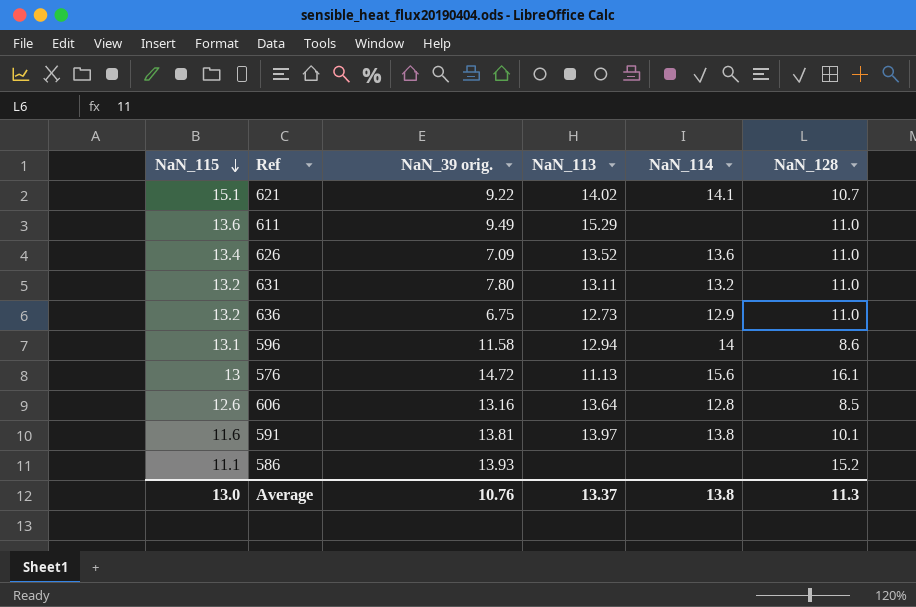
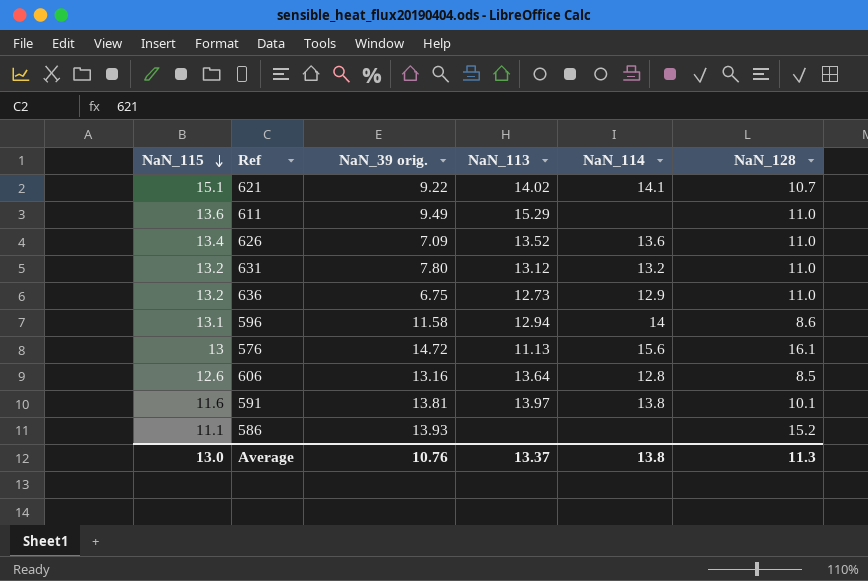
631 | NaN_113: 13.11 -> 13.12

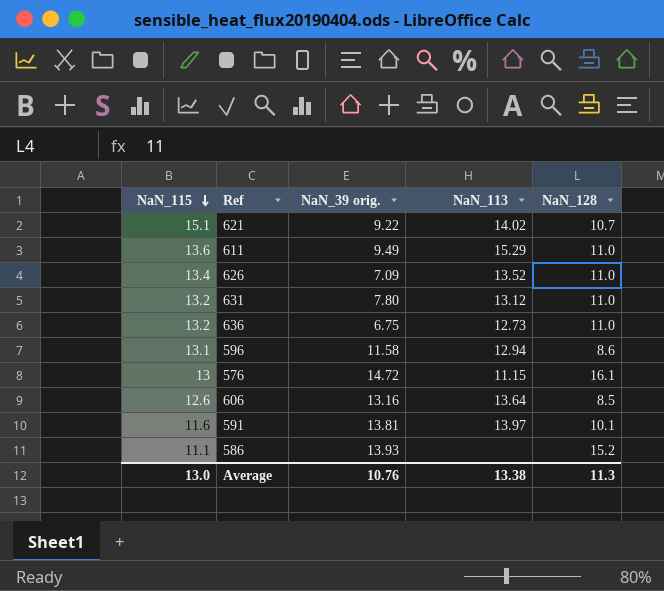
column NaN_114 | position: 5 -> none
576 | NaN_113: 11.13 -> 11.15
Average | NaN_113: 13.37 -> 13.38

